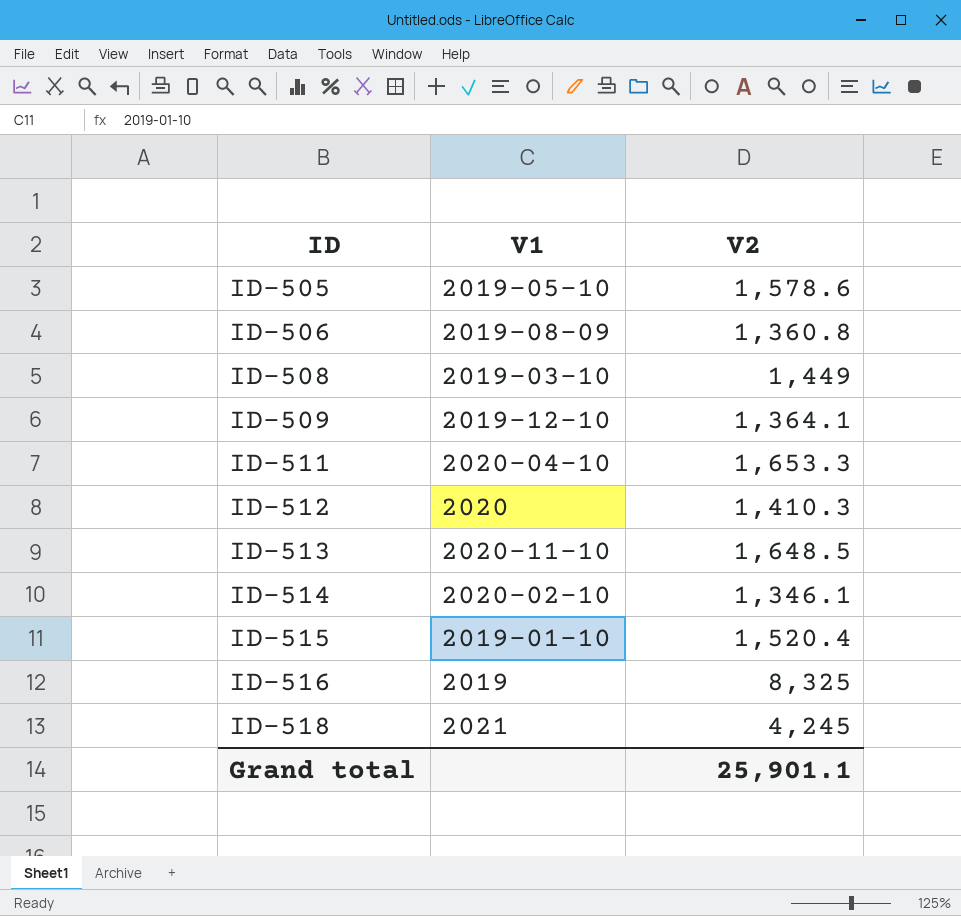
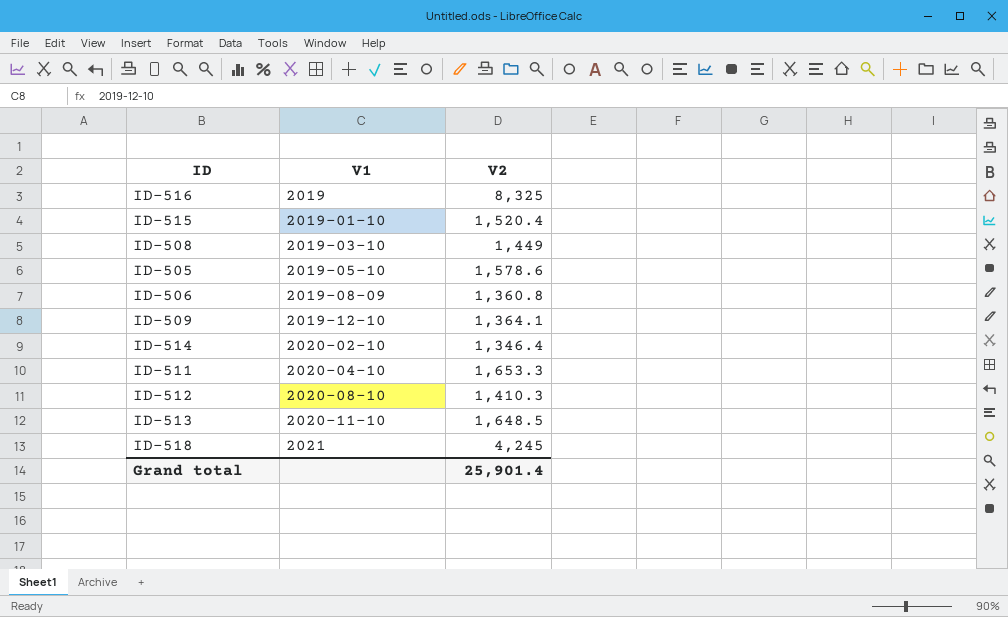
row order: ID ascending -> V1 ascending
ID-514 | V2: 1,346.1 -> 1,346.4
ID-512 | V1: 2020 -> 2020-08-10
Grand total | V2: 25,901.1 -> 25,901.4

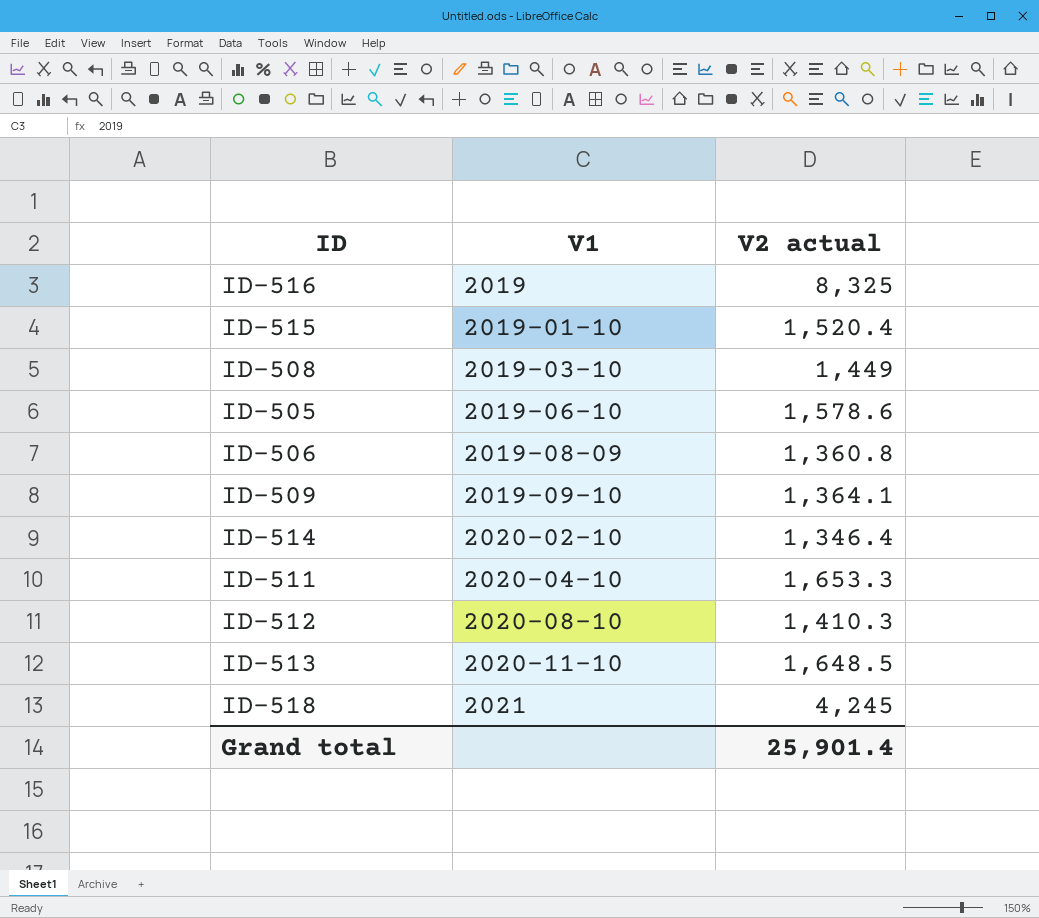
column name: V2 -> V2 actual
ID-505 | V1: 2019-05-10 -> 2019-06-10
ID-509 | V1: 2019-12-10 -> 2019-09-10

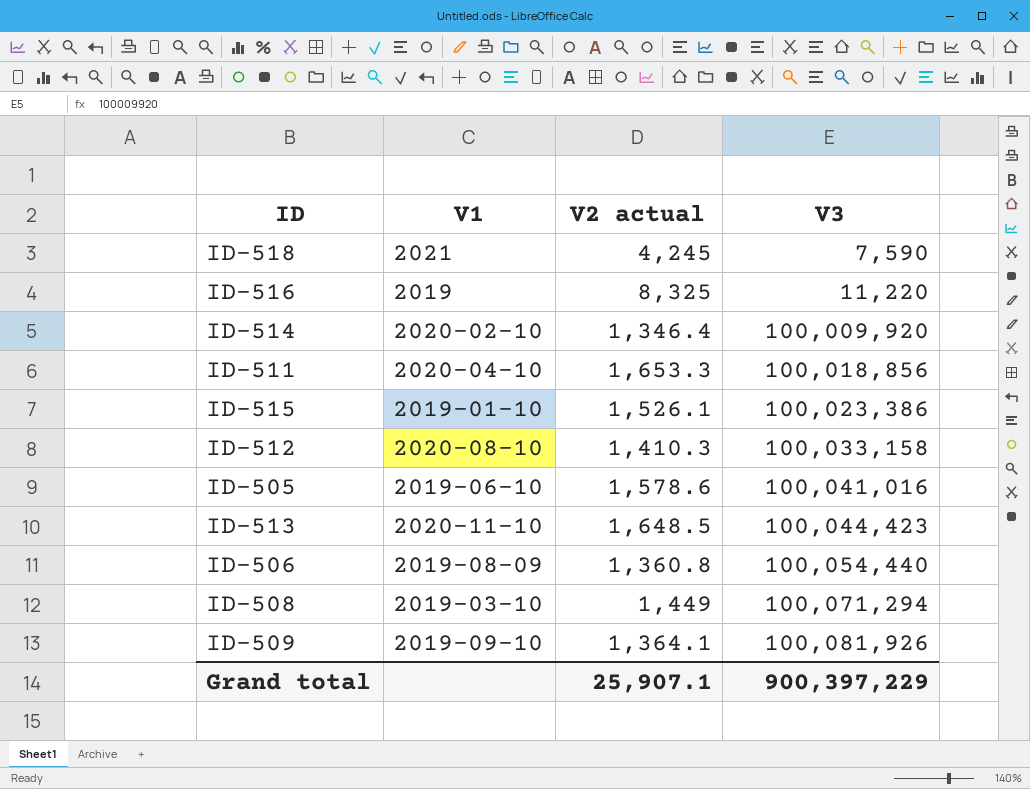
row order: V1 ascending -> V3 ascending
column V3 | position: none -> 4
ID-515 | V2 actual: 1,520.4 -> 1,526.1
Grand total | V2 actual: 25,901.4 -> 25,907.1

